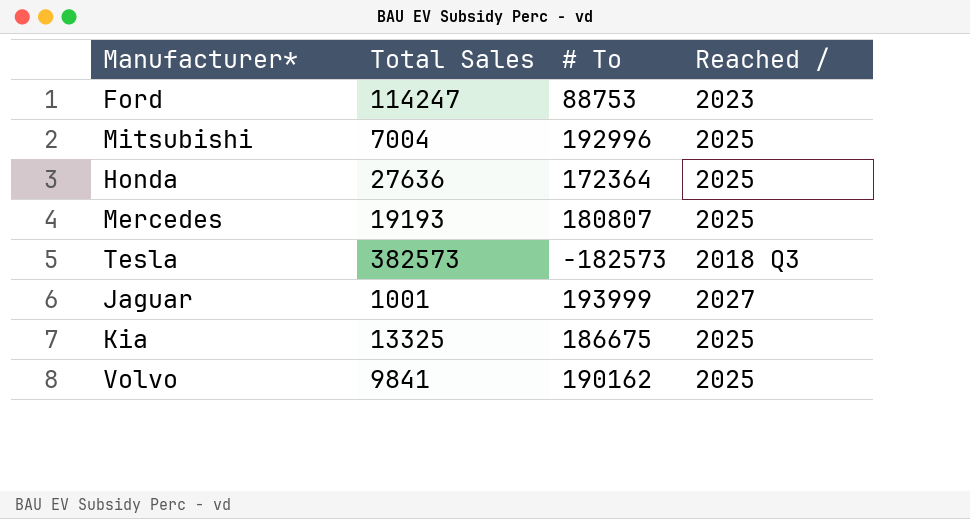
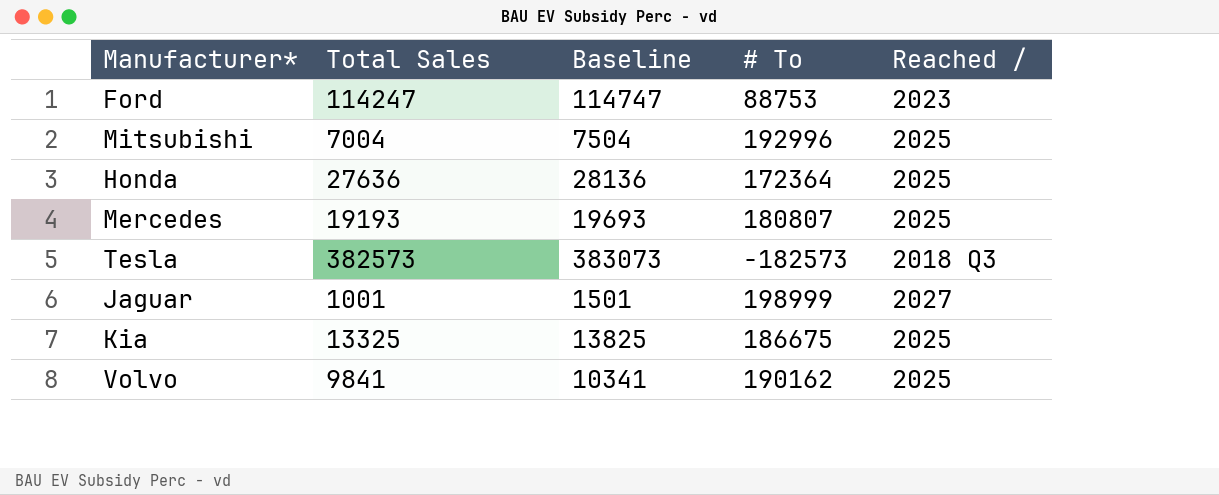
column Baseline | formula: none -> [Total Sales] + 500
Jaguar | # To: 193999 -> 198999

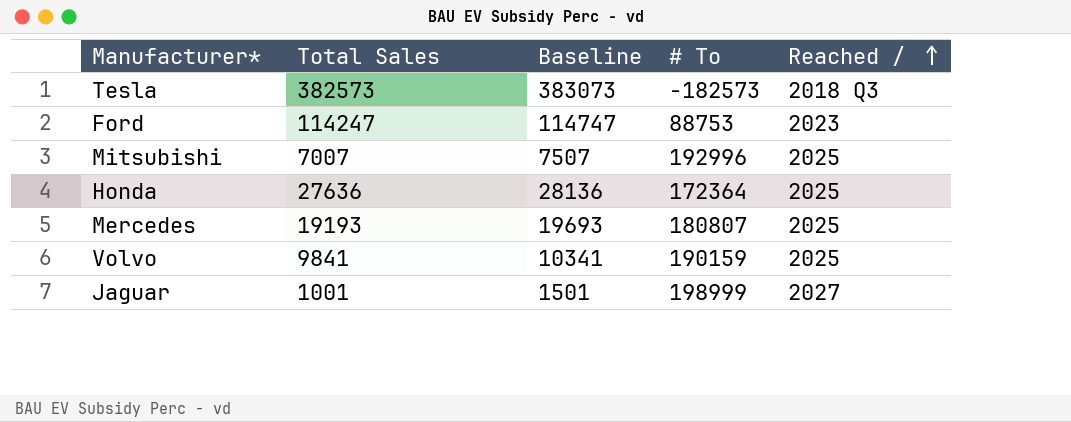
row order: none -> Reached / ascending
row Kia: 13325 | 13825 | 186675 | 2025 -> none
Mitsubishi | Total Sales: 7004 -> 7007
Mitsubishi | Baseline: 7504 -> 7507
Volvo | # To: 190162 -> 190159

